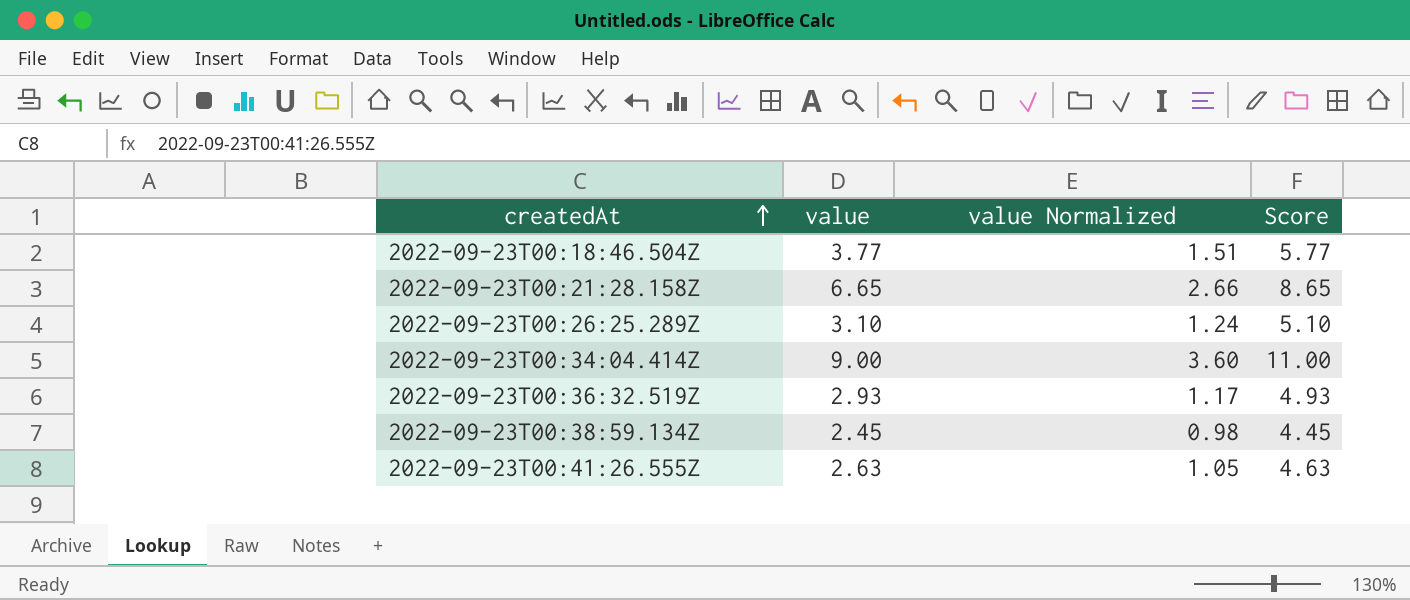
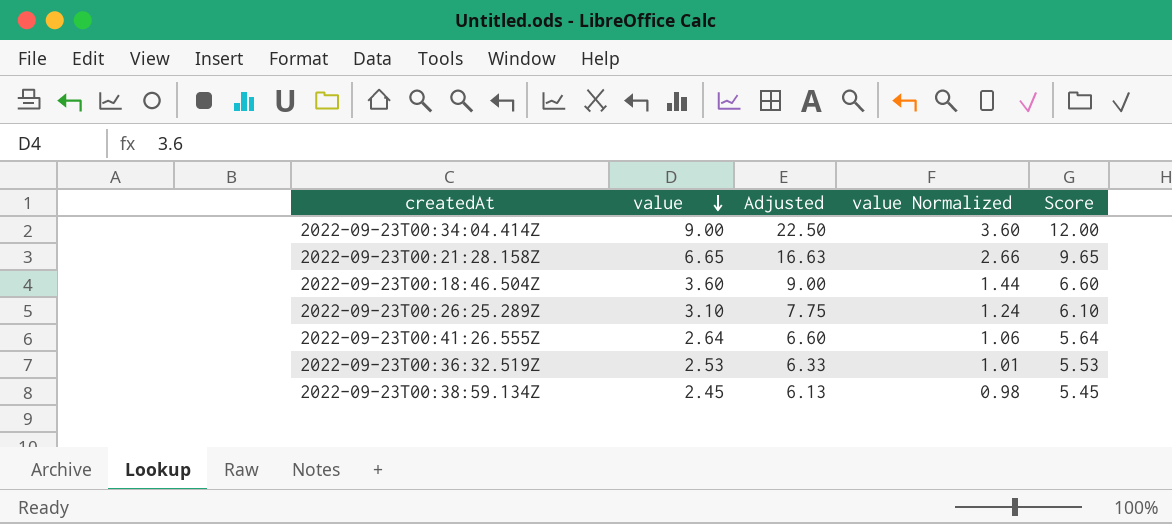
row order: createdAt ascending -> value descending
column Adjusted | formula: none -> [value] * 2.5
column Score | formula: [value] + 2 -> [value] + 3
2022-09-23T00:18:46.504Z | value: 3.77 -> 3.60
2022-09-23T00:18:46.504Z | value Normalized: 1.51 -> 1.44
2022-09-23T00:41:26.555Z | value: 2.63 -> 2.64
2022-09-23T00:41:26.555Z | value Normalized: 1.05 -> 1.06
2022-09-23T00:36:32.519Z | value: 2.93 -> 2.53
2022-09-23T00:36:32.519Z | value Normalized: 1.17 -> 1.01

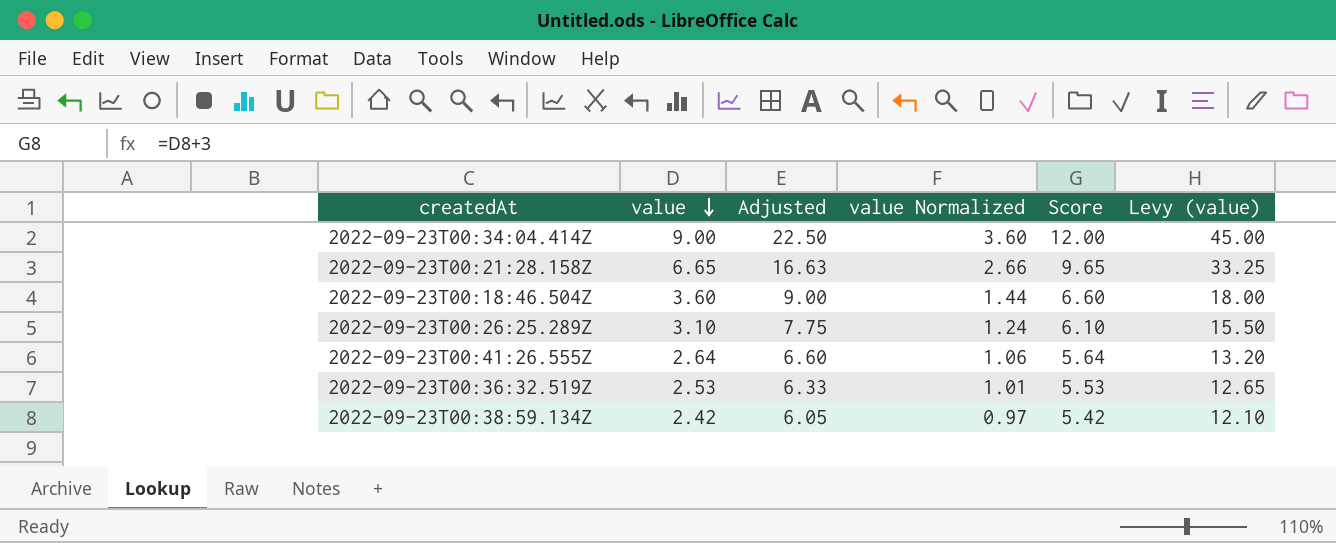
column Levy (value) | formula: none -> [value] * 5
2022-09-23T00:38:59.134Z | value: 2.45 -> 2.42
2022-09-23T00:38:59.134Z | Adjusted: 6.13 -> 6.05
2022-09-23T00:38:59.134Z | value Normalized: 0.98 -> 0.97
2022-09-23T00:38:59.134Z | Score: 5.45 -> 5.42

